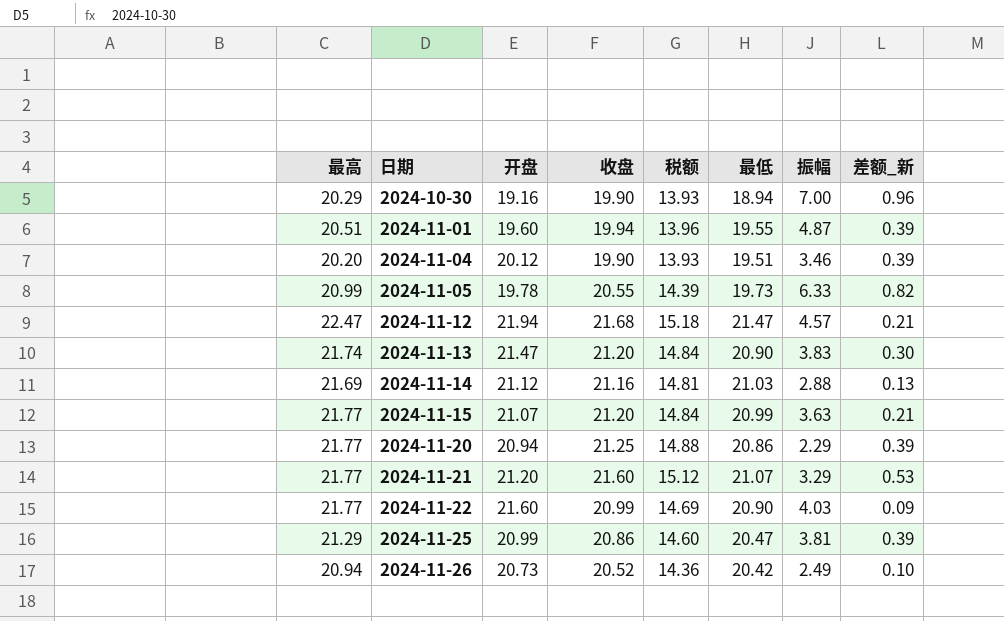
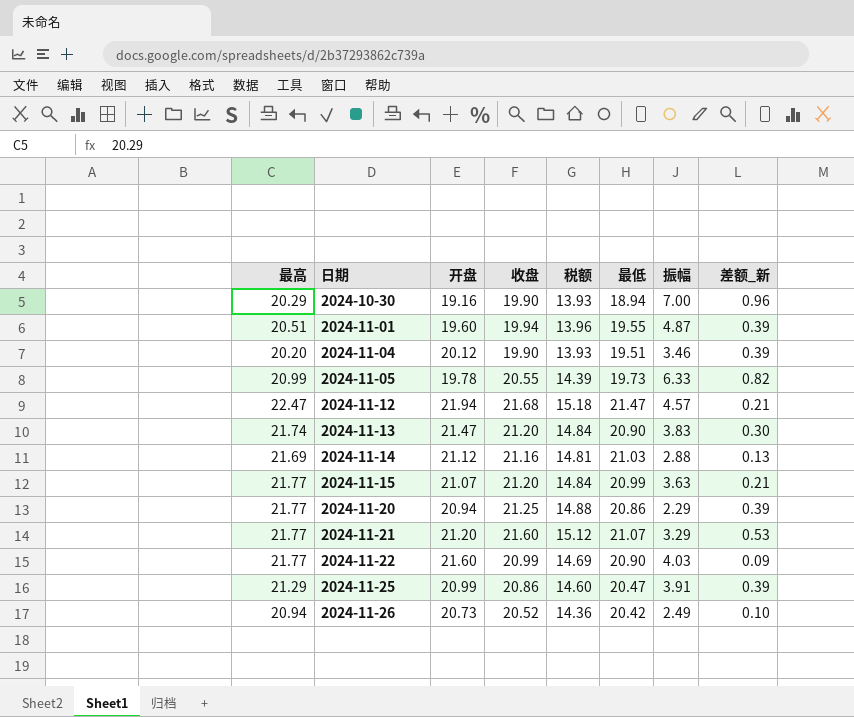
2024-11-25 | 振幅: 3.81 -> 3.91

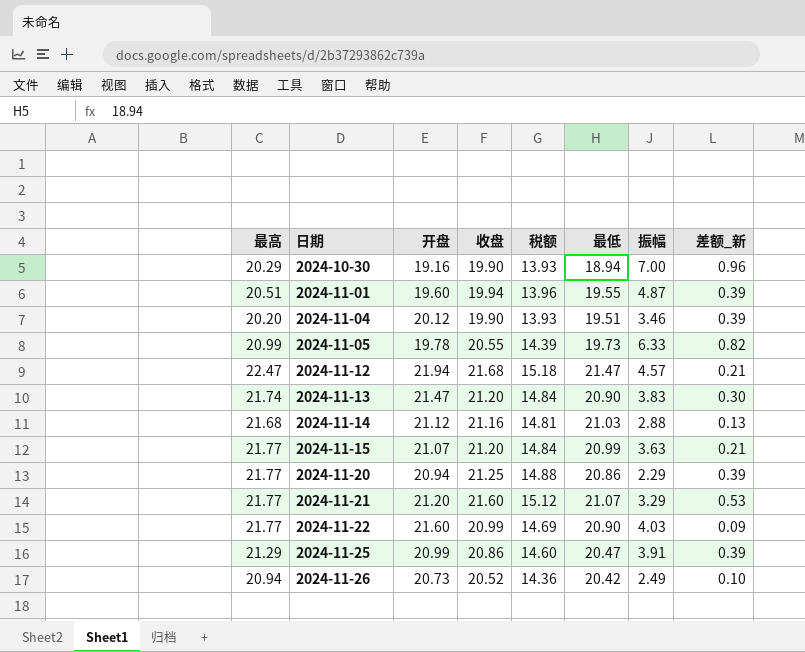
2024-11-14 | 最高: 21.69 -> 21.68

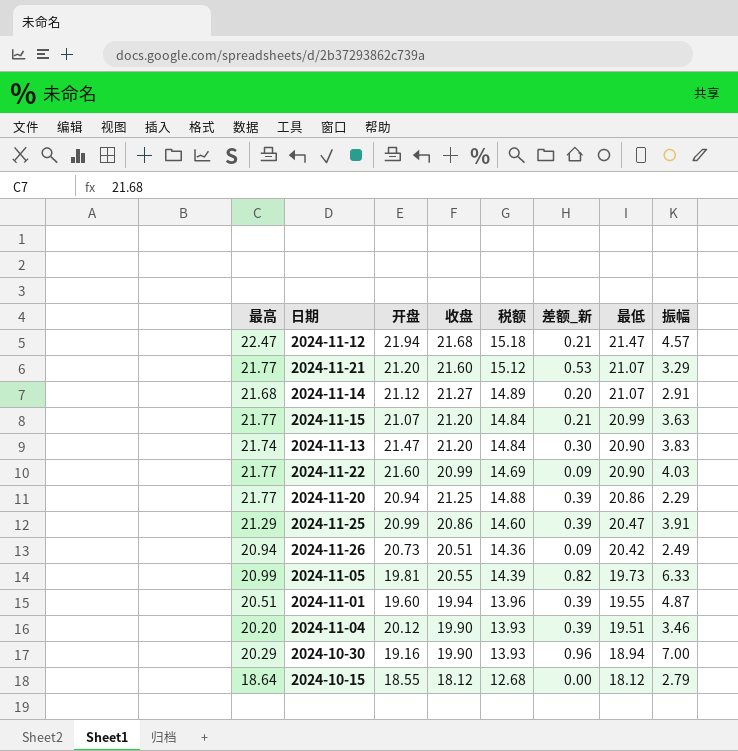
row order: 日期 ascending -> 最低 descending
column 差额_新 | position: 8 -> 6
2024-11-14 | 收盘: 21.16 -> 21.27
2024-11-14 | 税额: 14.81 -> 14.89
2024-11-14 | 差额_新: 0.13 -> 0.20
2024-11-14 | 最低: 21.03 -> 21.07
2024-11-14 | 振幅: 2.88 -> 2.91
2024-11-26 | 收盘: 20.52 -> 20.51
2024-11-26 | 差额_新: 0.10 -> 0.09
2024-11-05 | 开盘: 19.78 -> 19.81
row 2024-10-15: none -> 18.64 | 18.55 | 18.12 | 12.68 | 0.00 | 18.12 | 2.79

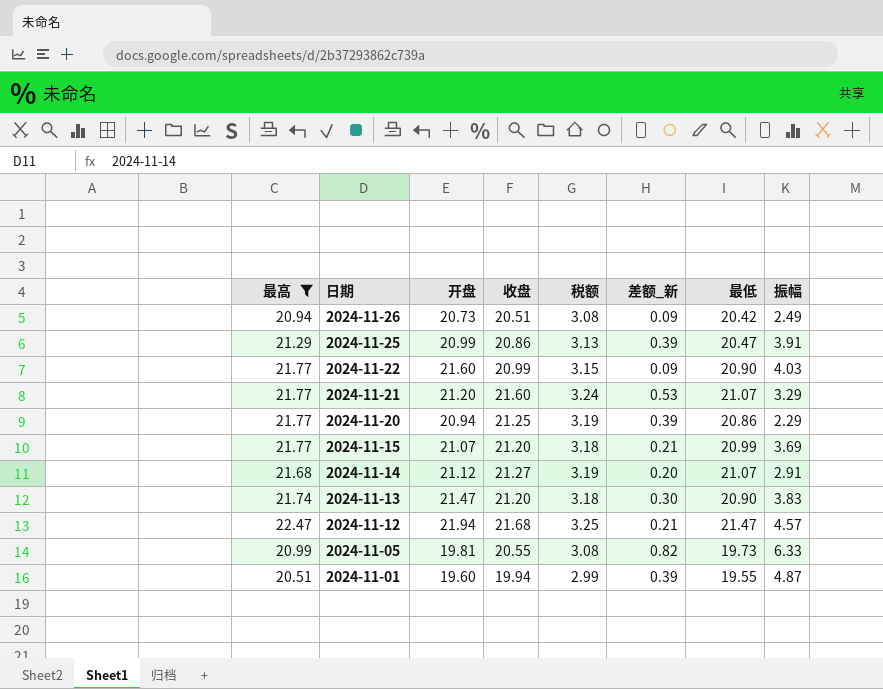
filter: none -> 最高 >= 20.51
row order: 最低 descending -> 日期 descending
column 税额 | formula: [收盘] * 0.7 -> [收盘] * 0.15
2024-11-15 | 振幅: 3.63 -> 3.69

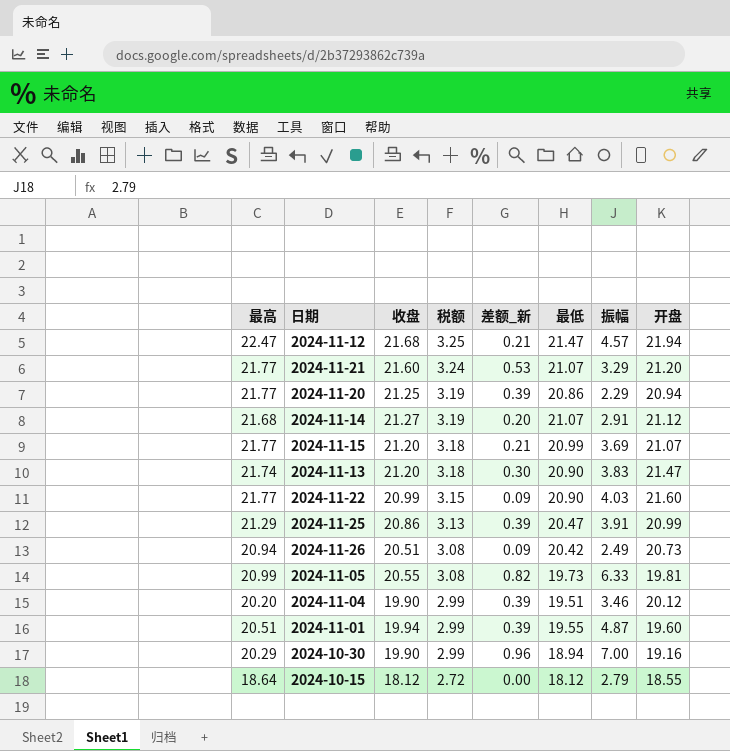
filter: 最高 >= 20.51 -> none
row order: 日期 descending -> 税额 descending
column 开盘 | position: 3 -> 8

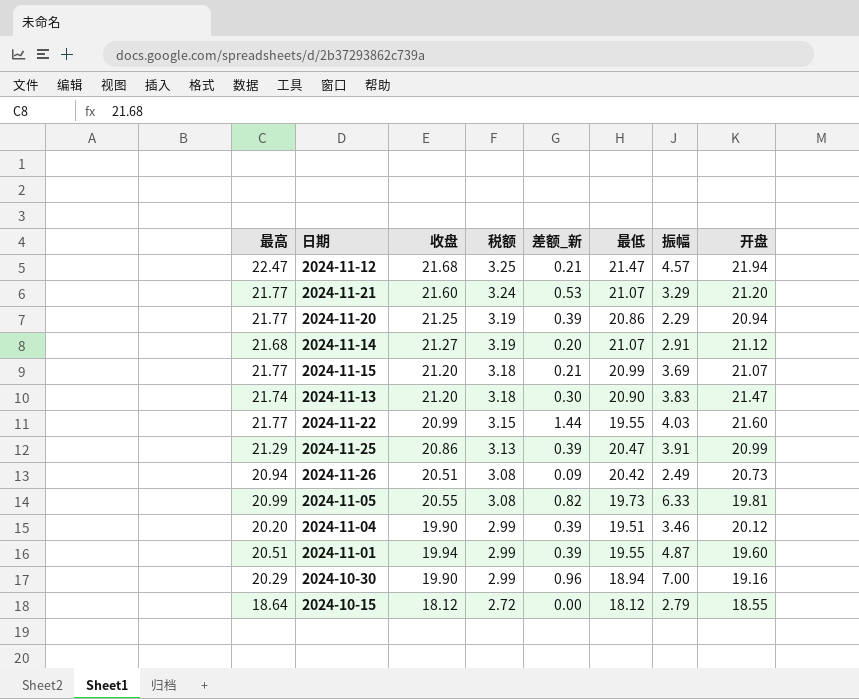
2024-11-22 | 差额_新: 0.09 -> 1.44
2024-11-22 | 最低: 20.90 -> 19.55

